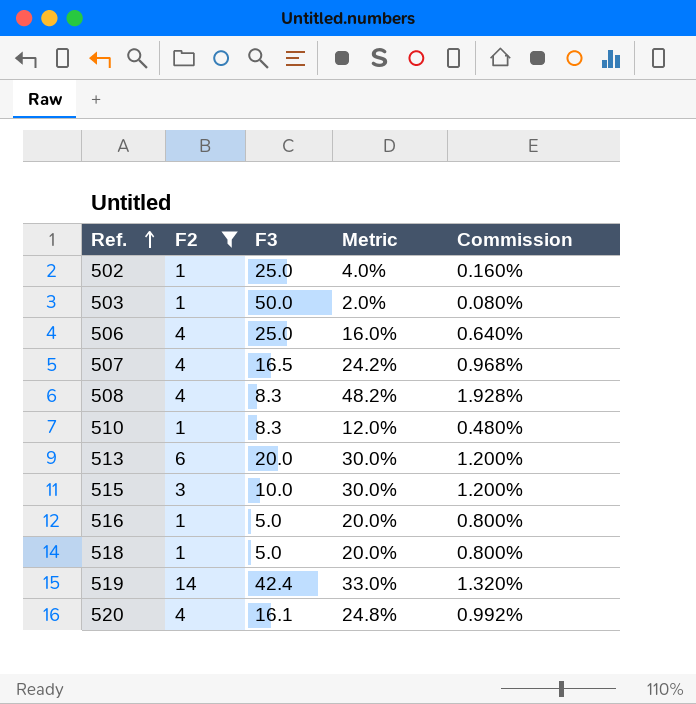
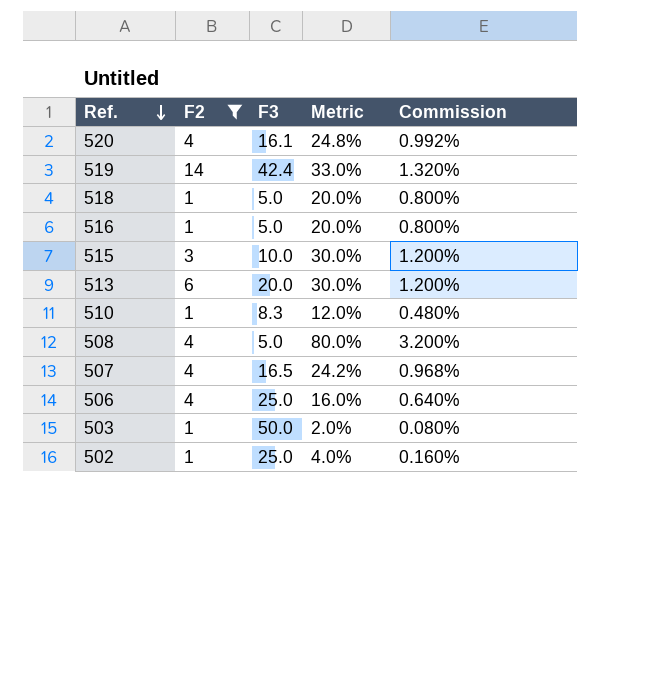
row order: Ref. ascending -> Ref. descending
508 | F3: 8.3 -> 5.0
508 | Metric: 48.2% -> 80.0%
508 | Commission: 1.928% -> 3.200%

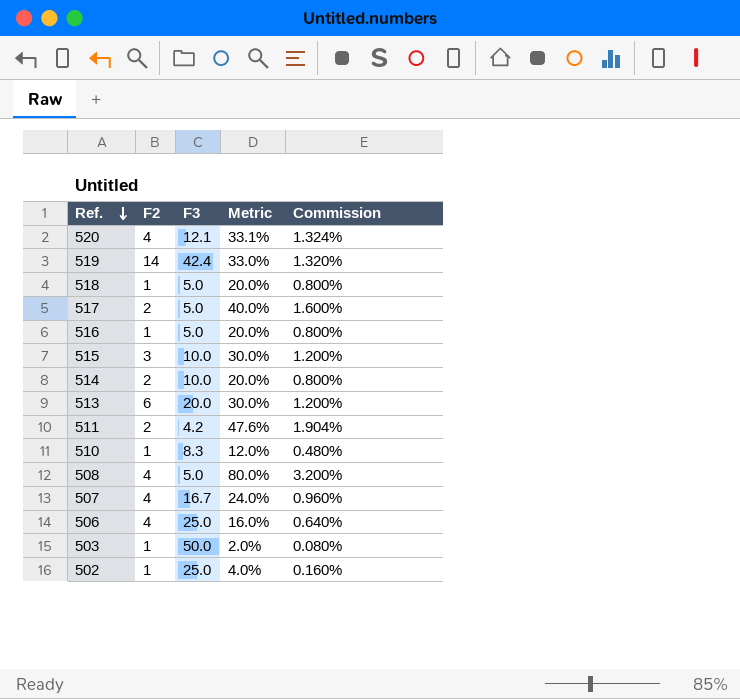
filter: F2 != 2 -> none
520 | F3: 16.1 -> 12.1
520 | Metric: 24.8% -> 33.1%
520 | Commission: 0.992% -> 1.324%
507 | F3: 16.5 -> 16.7
507 | Metric: 24.2% -> 24.0%
507 | Commission: 0.968% -> 0.960%

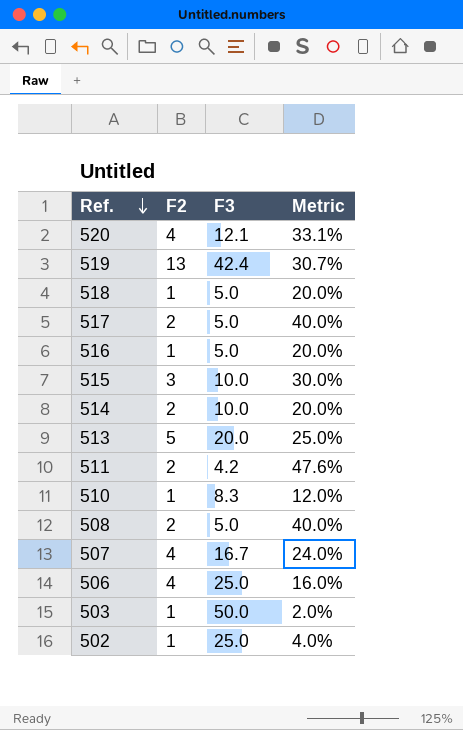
column Commission | formula: [Metric] * 0.04 -> none
519 | F2: 14 -> 13
519 | Metric: 33.0% -> 30.7%
513 | F2: 6 -> 5
513 | Metric: 30.0% -> 25.0%
508 | F2: 4 -> 2
508 | Metric: 80.0% -> 40.0%

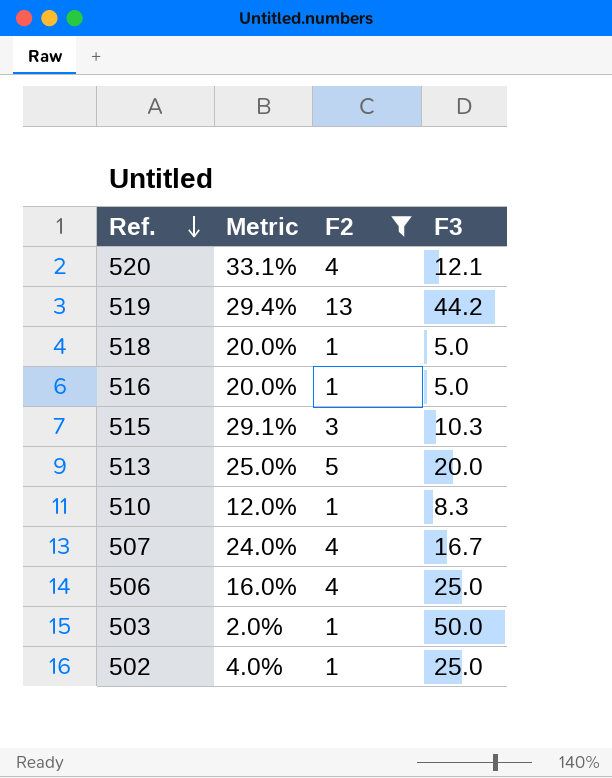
filter: none -> F2 != 2
column Metric | position: 4 -> 2
519 | Metric: 30.7% -> 29.4%
519 | F3: 42.4 -> 44.2
515 | Metric: 30.0% -> 29.1%
515 | F3: 10.0 -> 10.3

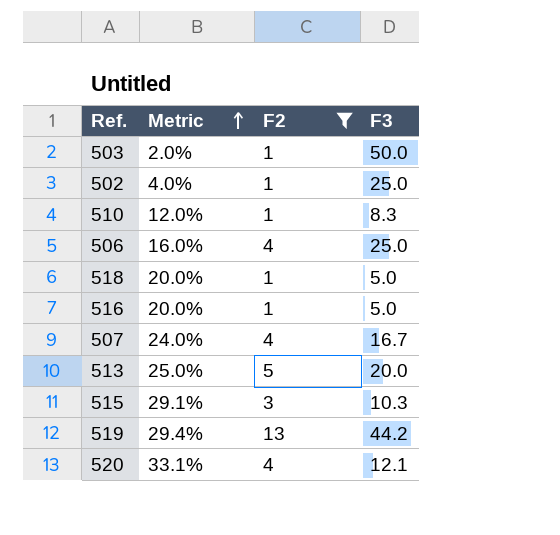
row order: Ref. descending -> Metric ascending

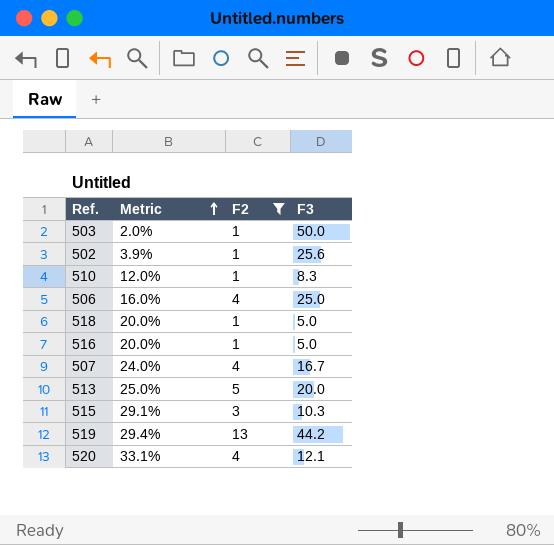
502 | Metric: 4.0% -> 3.9%
502 | F3: 25.0 -> 25.6

